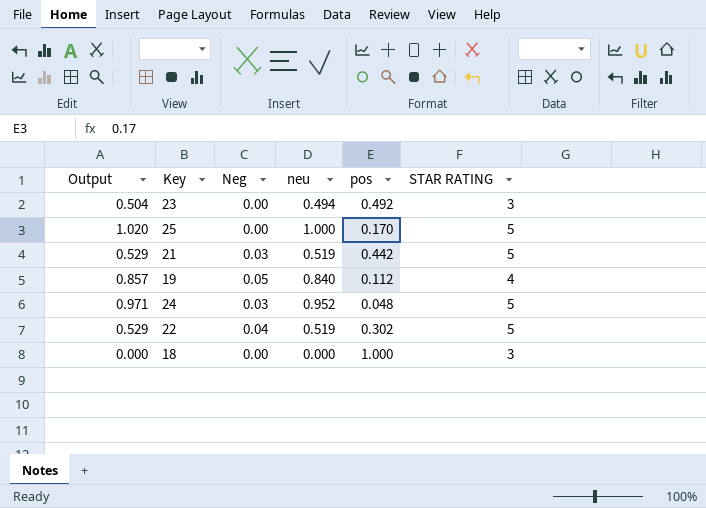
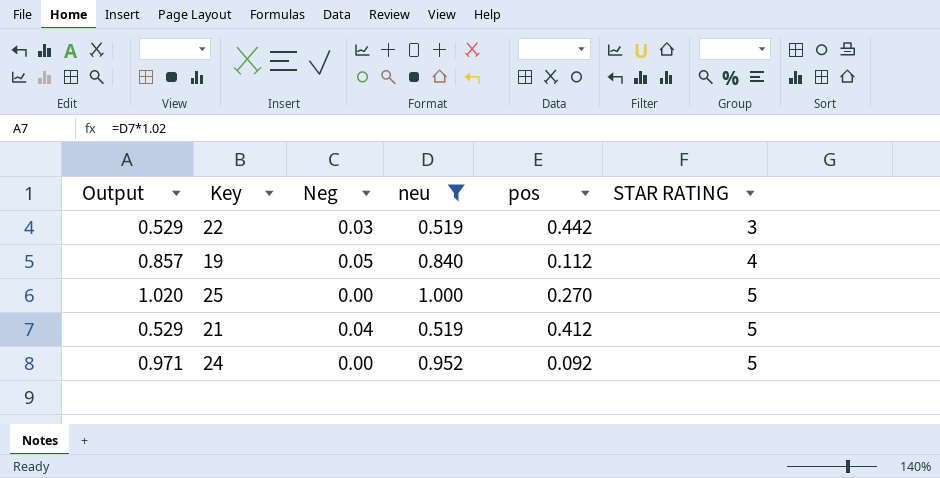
filter: none -> neu >= 0.519
row order: none -> STAR RATING ascending
22 | Neg: 0.04 -> 0.03
22 | pos: 0.302 -> 0.442
22 | STAR RATING: 5 -> 3
25 | pos: 0.170 -> 0.270
21 | Neg: 0.03 -> 0.04
21 | pos: 0.442 -> 0.412
24 | Neg: 0.03 -> 0.00
24 | pos: 0.048 -> 0.092

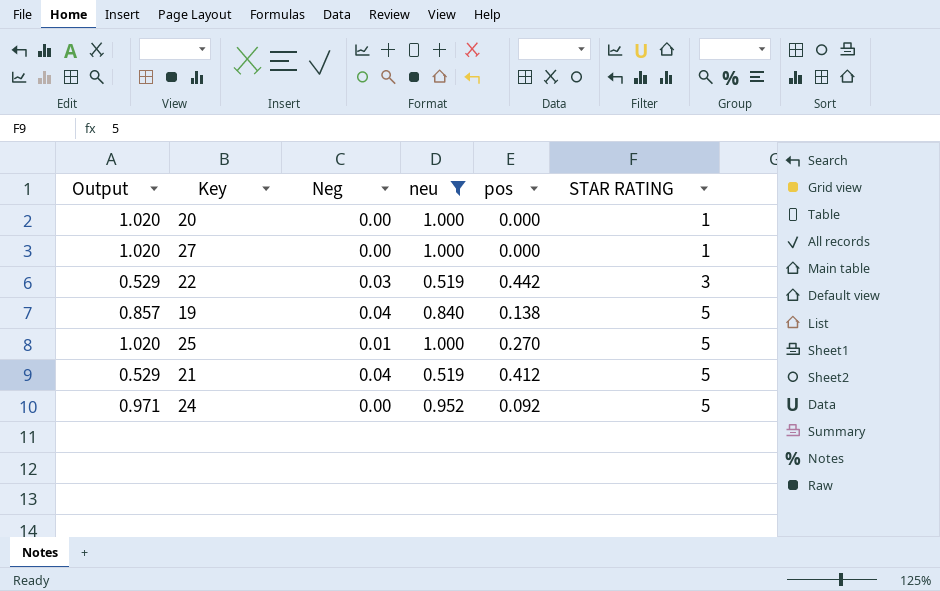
row 20: none -> 1.020 | 0.00 | 1.000 | 0.000 | 1
row 27: none -> 1.020 | 0.00 | 1.000 | 0.000 | 1
19 | Neg: 0.05 -> 0.04
19 | pos: 0.112 -> 0.138
19 | STAR RATING: 4 -> 5
25 | Neg: 0.00 -> 0.01

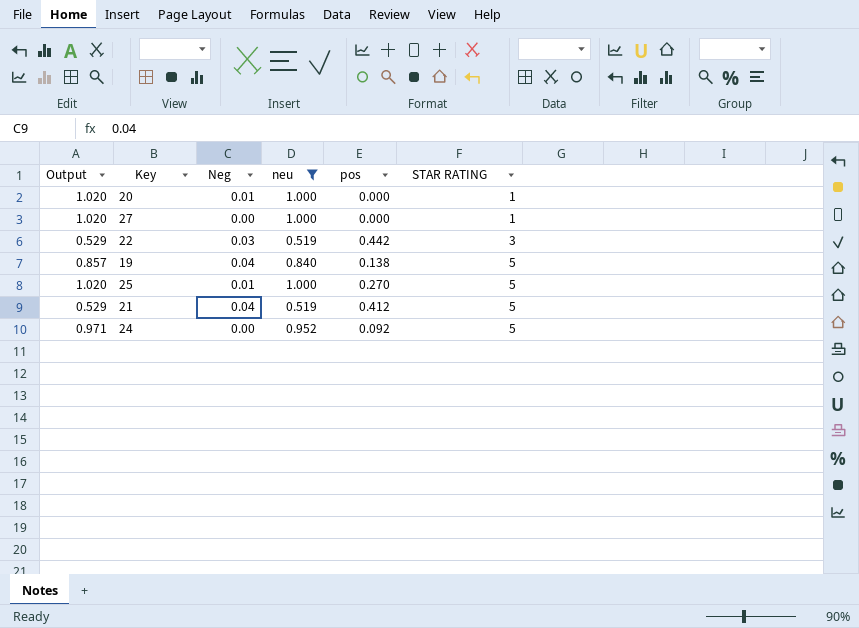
20 | Neg: 0.00 -> 0.01

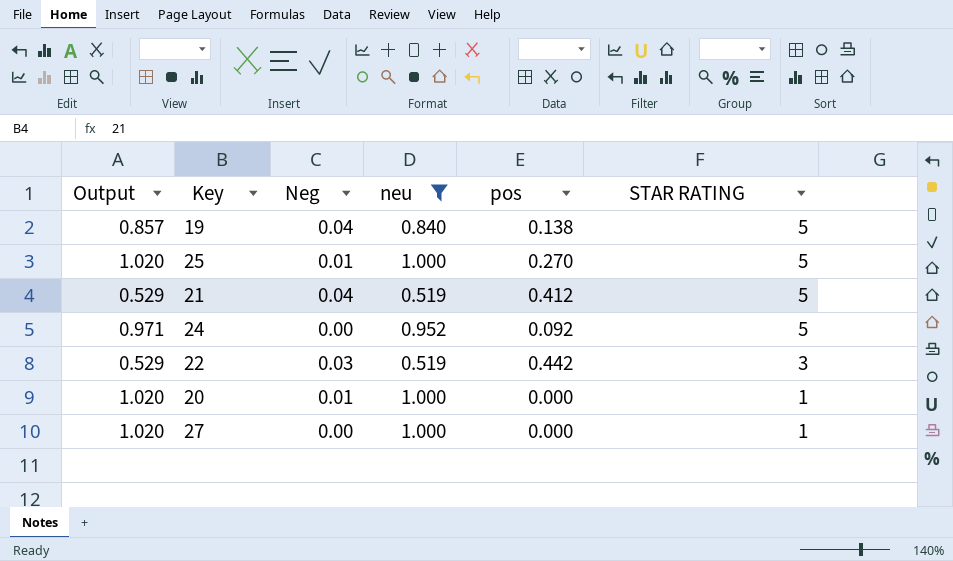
row order: STAR RATING ascending -> STAR RATING descending

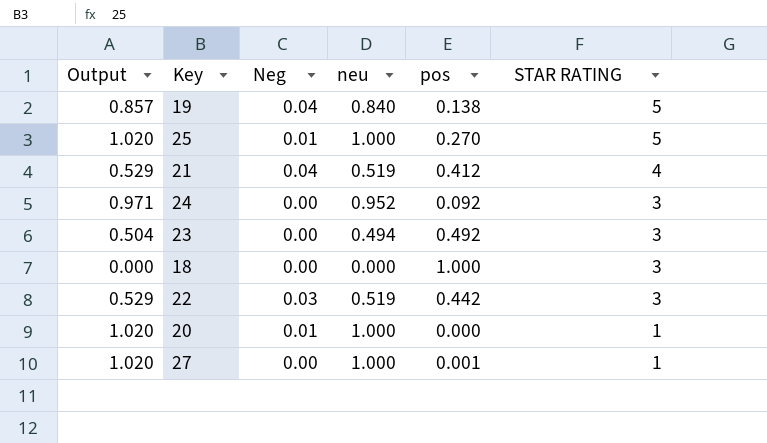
filter: neu >= 0.519 -> none
21 | STAR RATING: 5 -> 4
24 | STAR RATING: 5 -> 3
27 | pos: 0.000 -> 0.001

